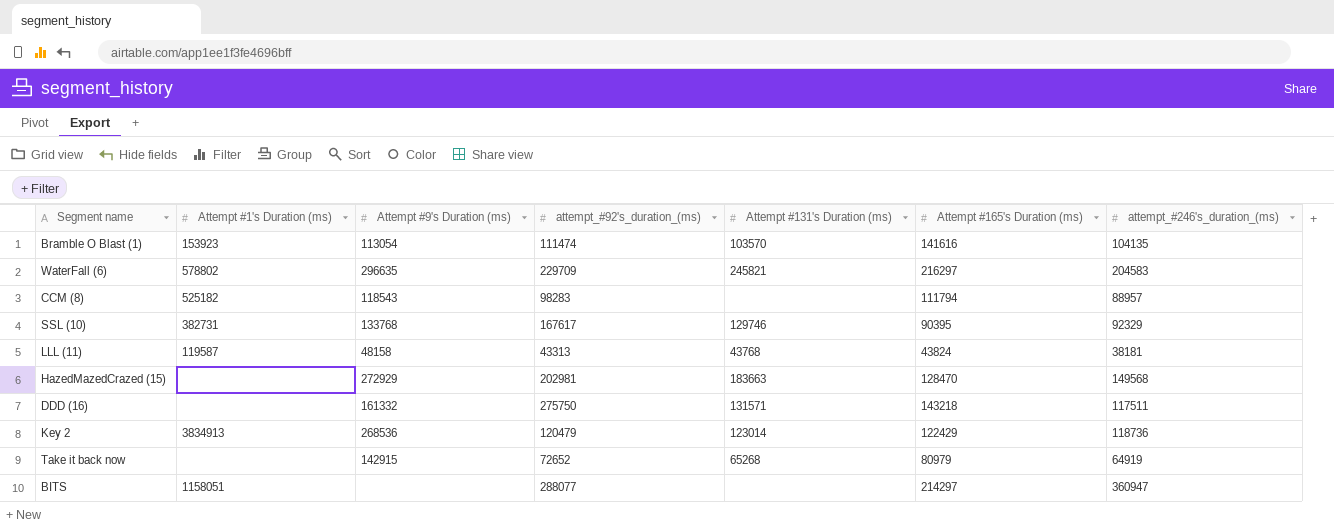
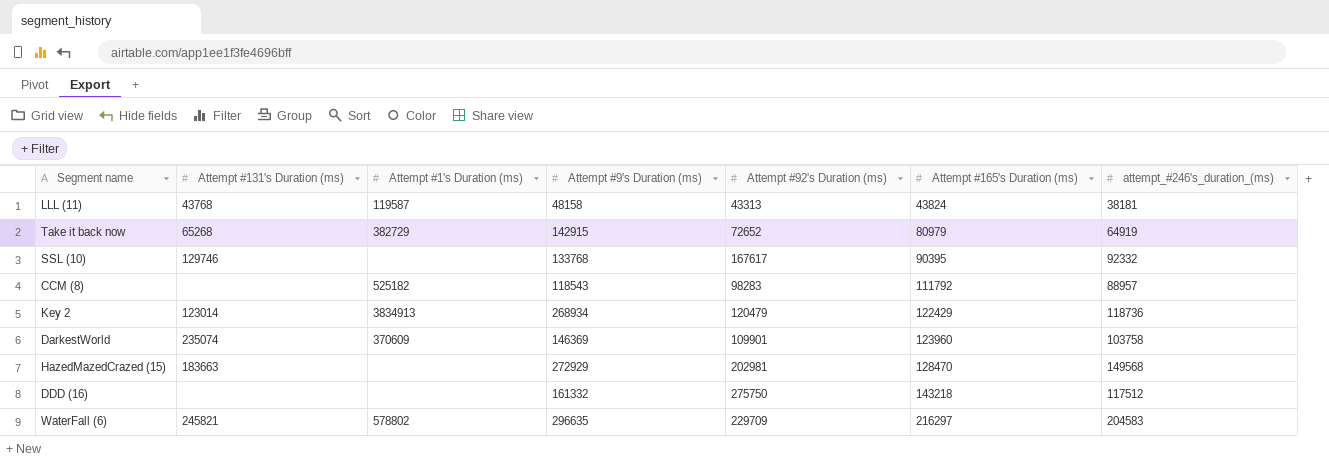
row order: none -> Attempt #165's Duration (ms) ascending
column Attempt #131's Duration (ms) | position: 5 -> 2
column name: attempt_#92's_duration_(ms) -> Attempt #92's Duration (ms)
row Bramble O Blast (1): 153923 | 113054 | 111474 | 103570 | 141616 | 104135 -> none
row BITS: 1158051 | none | 288077 | none | 214297 | 360947 -> none
Take it back now | Attempt #1's Duration (ms): none -> 382729
SSL (10) | Attempt #1's Duration (ms): 382731 -> none
SSL (10) | attempt_#246's_duration_(ms): 92329 -> 92332
CCM (8) | Attempt #165's Duration (ms): 111794 -> 111792
Key 2 | Attempt #9's Duration (ms): 268536 -> 268934
row DarkestWorld: none -> 235074 | 370609 | 146369 | 109901 | 123960 | 103758
DDD (16) | Attempt #131's Duration (ms): 131571 -> none
DDD (16) | attempt_#246's_duration_(ms): 117511 -> 117512

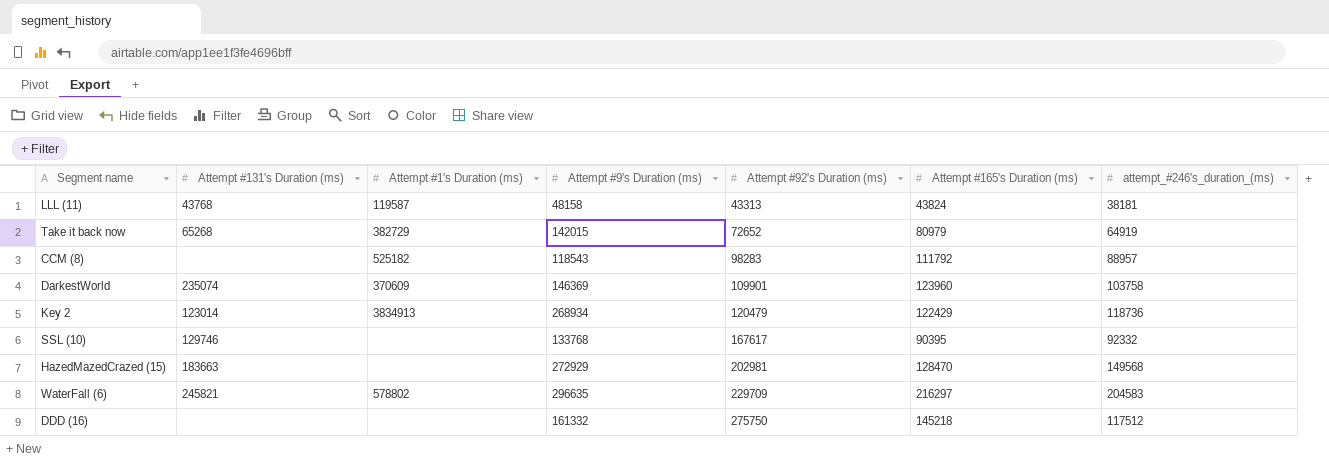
row order: Attempt #165's Duration (ms) ascending -> Attempt #92's Duration (ms) ascending
Take it back now | Attempt #9's Duration (ms): 142915 -> 142015
DDD (16) | Attempt #165's Duration (ms): 143218 -> 145218

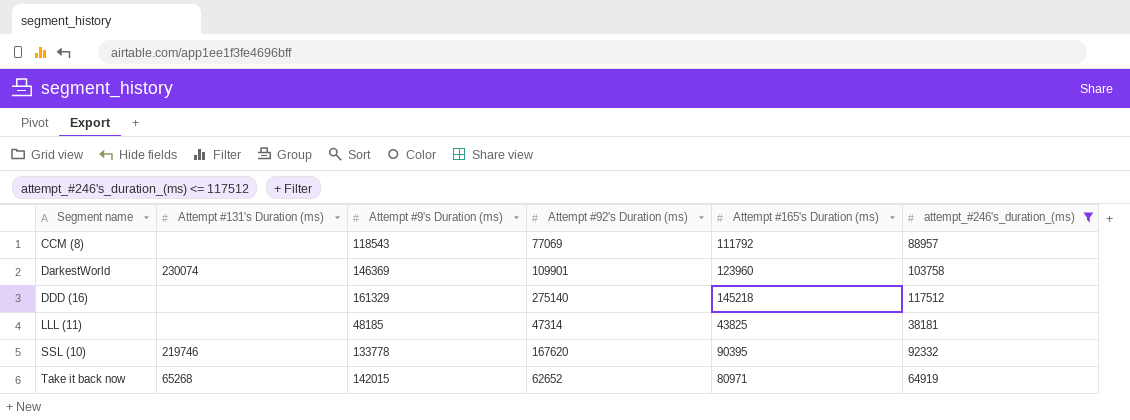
filter: none -> attempt_#246's_duration_(ms) <= 117512
row order: Attempt #92's Duration (ms) ascending -> Segment name ascending
column Attempt #1's Duration (ms) | position: 3 -> none
CCM (8) | Attempt #92's Duration (ms): 98283 -> 77069
DarkestWorld | Attempt #131's Duration (ms): 235074 -> 230074
DDD (16) | Attempt #9's Duration (ms): 161332 -> 161329
DDD (16) | Attempt #92's Duration (ms): 275750 -> 275140
LLL (11) | Attempt #131's Duration (ms): 43768 -> none
LLL (11) | Attempt #9's Duration (ms): 48158 -> 48185
LLL (11) | Attempt #92's Duration (ms): 43313 -> 47314
LLL (11) | Attempt #165's Duration (ms): 43824 -> 43825
SSL (10) | Attempt #131's Duration (ms): 129746 -> 219746
SSL (10) | Attempt #9's Duration (ms): 133768 -> 133778
SSL (10) | Attempt #92's Duration (ms): 167617 -> 167620
Take it back now | Attempt #92's Duration (ms): 72652 -> 62652
Take it back now | Attempt #165's Duration (ms): 80979 -> 80971

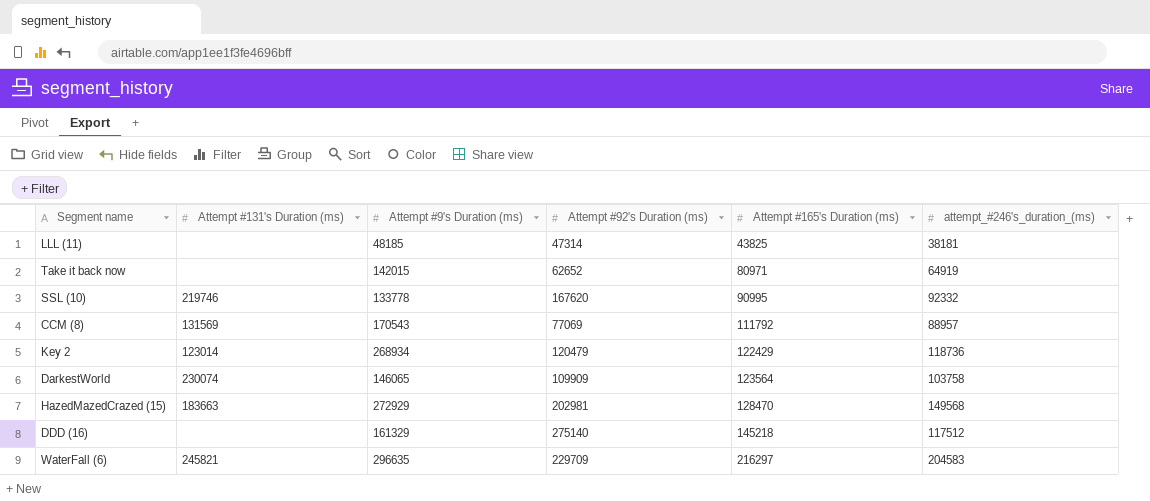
filter: attempt_#246's_duration_(ms) <= 117512 -> none
row order: Segment name ascending -> Attempt #165's Duration (ms) ascending
Take it back now | Attempt #131's Duration (ms): 65268 -> none
SSL (10) | Attempt #165's Duration (ms): 90395 -> 90995
CCM (8) | Attempt #131's Duration (ms): none -> 131569
CCM (8) | Attempt #9's Duration (ms): 118543 -> 170543
DarkestWorld | Attempt #9's Duration (ms): 146369 -> 146065
DarkestWorld | Attempt #92's Duration (ms): 109901 -> 109909
DarkestWorld | Attempt #165's Duration (ms): 123960 -> 123564

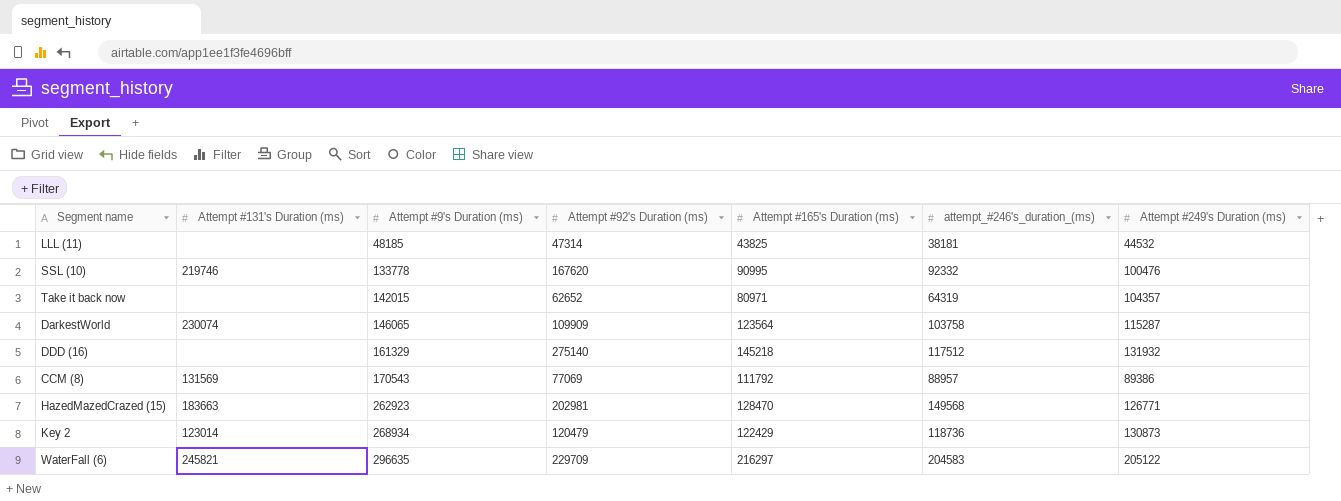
row order: Attempt #165's Duration (ms) ascending -> Attempt #9's Duration (ms) ascending
column Attempt #249's Duration (ms) | position: none -> 7
Take it back now | attempt_#246's_duration_(ms): 64919 -> 64319
HazedMazedCrazed (15) | Attempt #9's Duration (ms): 272929 -> 262923

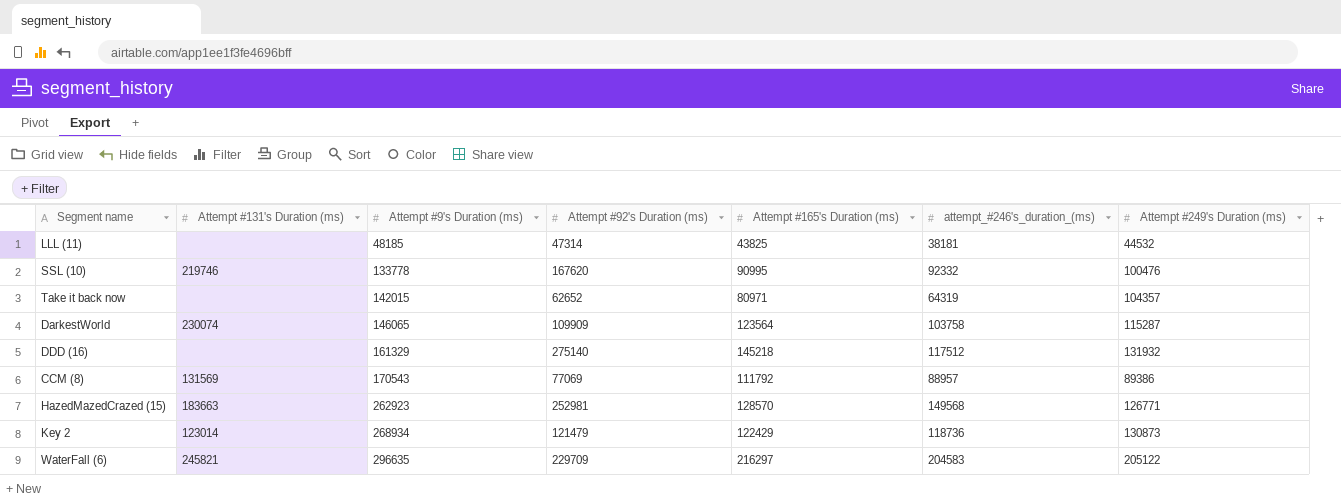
HazedMazedCrazed (15) | Attempt #92's Duration (ms): 202981 -> 252981
HazedMazedCrazed (15) | Attempt #165's Duration (ms): 128470 -> 128570
Key 2 | Attempt #92's Duration (ms): 120479 -> 121479

